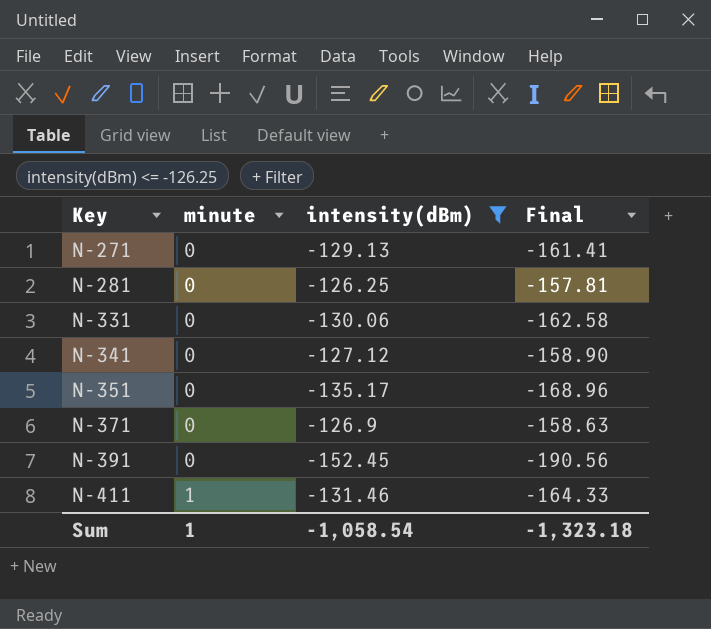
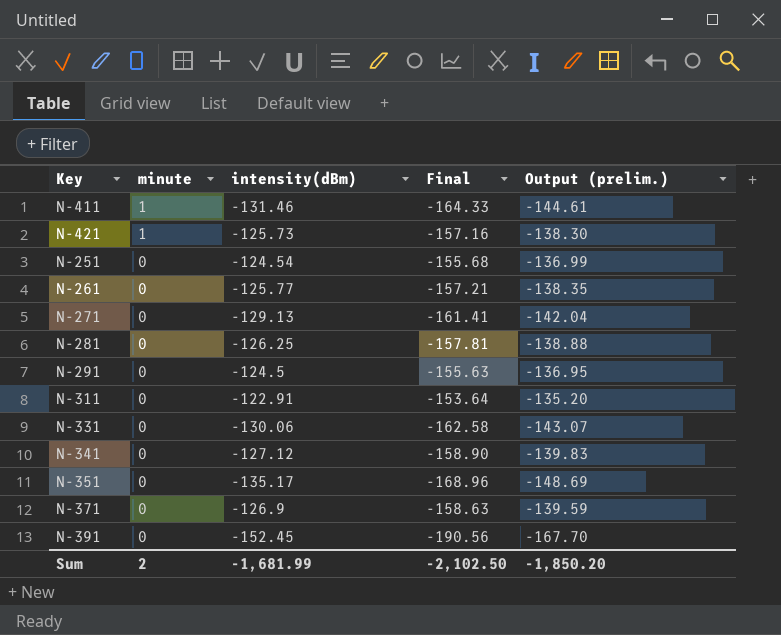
filter: intensity(dBm) <= -126.25 -> none
row order: Key ascending -> minute descending
column Output (prelim.) | formula: none -> [intensity(dBm)] * 1.1
Sum | minute: 1 -> 2
Sum | intensity(dBm): -1,058.54 -> -1,681.99
Sum | Final: -1,323.18 -> -2,102.50

